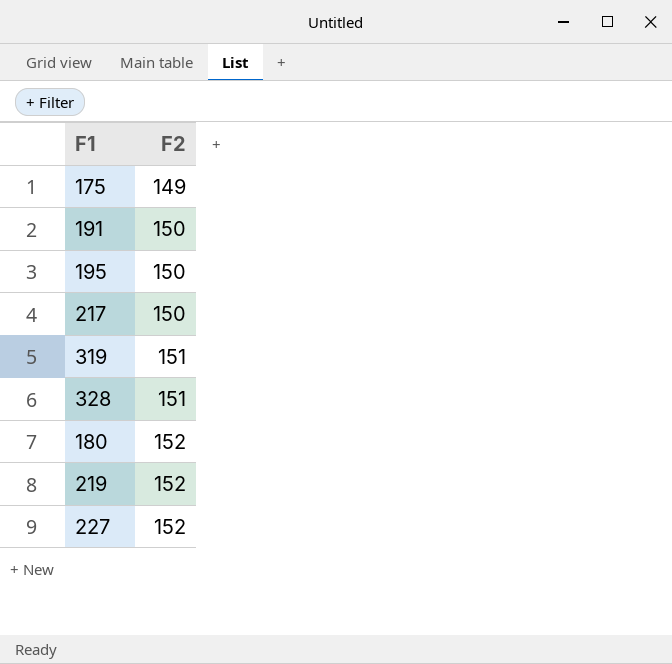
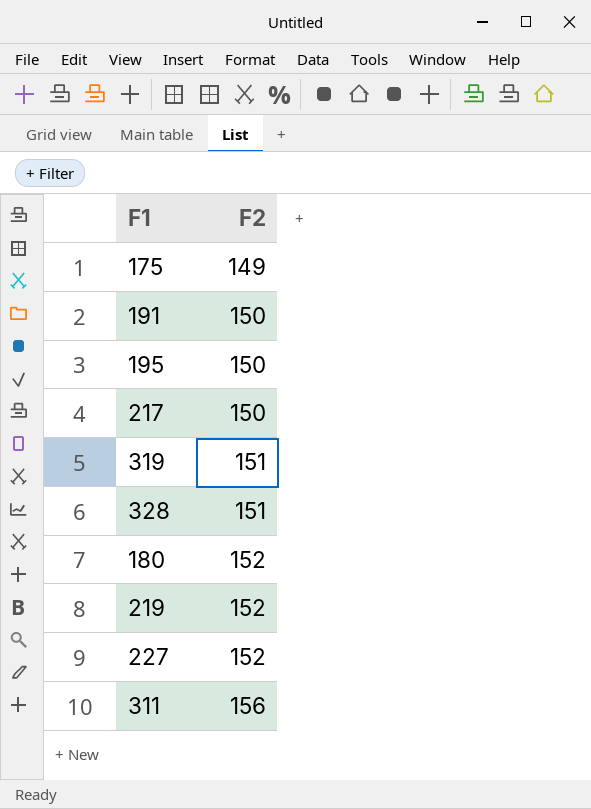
row 311: none -> 156

